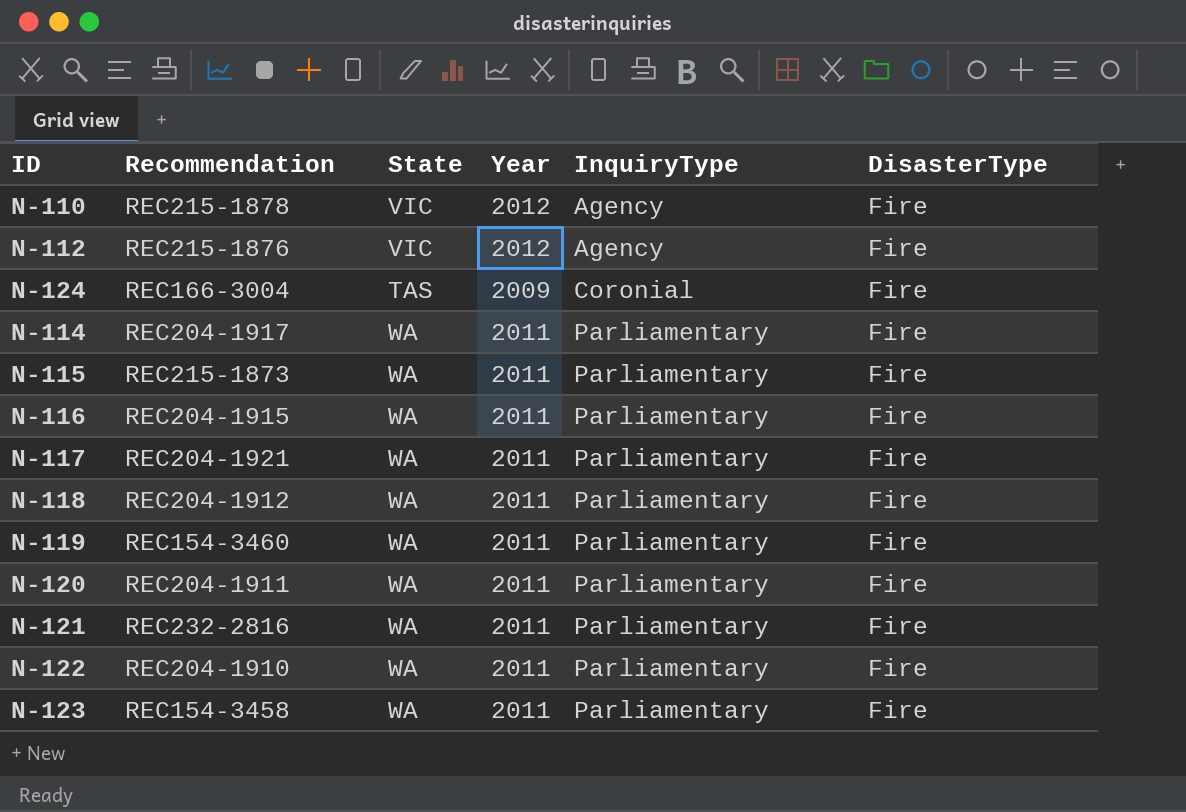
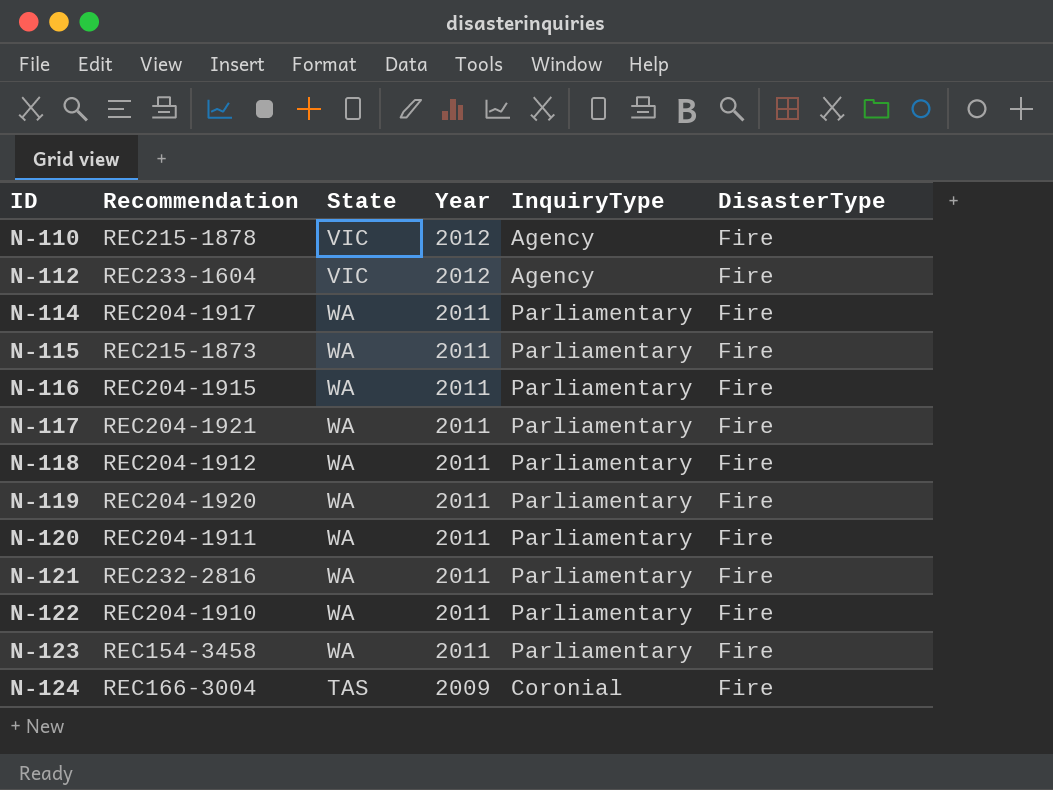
row order: InquiryType ascending -> ID ascending
N-112 | Recommendation: REC215-1876 -> REC233-1604
N-119 | Recommendation: REC154-3460 -> REC204-1920

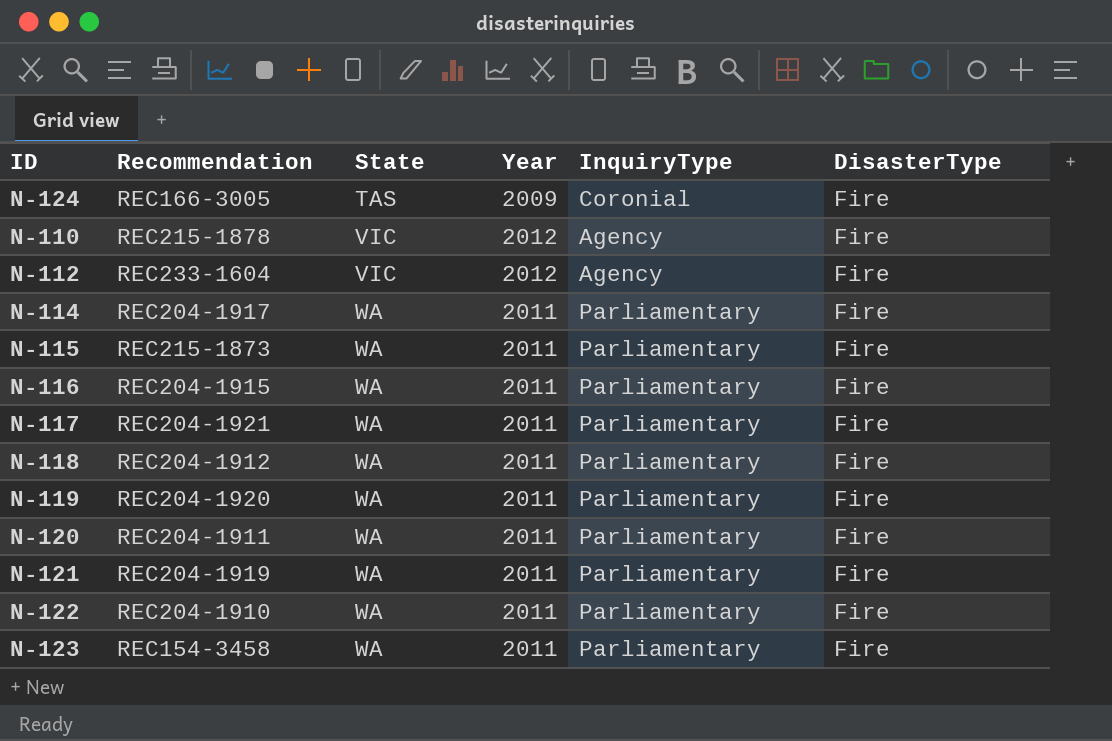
row order: ID ascending -> State ascending
N-124 | Recommendation: REC166-3004 -> REC166-3005
N-121 | Recommendation: REC232-2816 -> REC204-1919

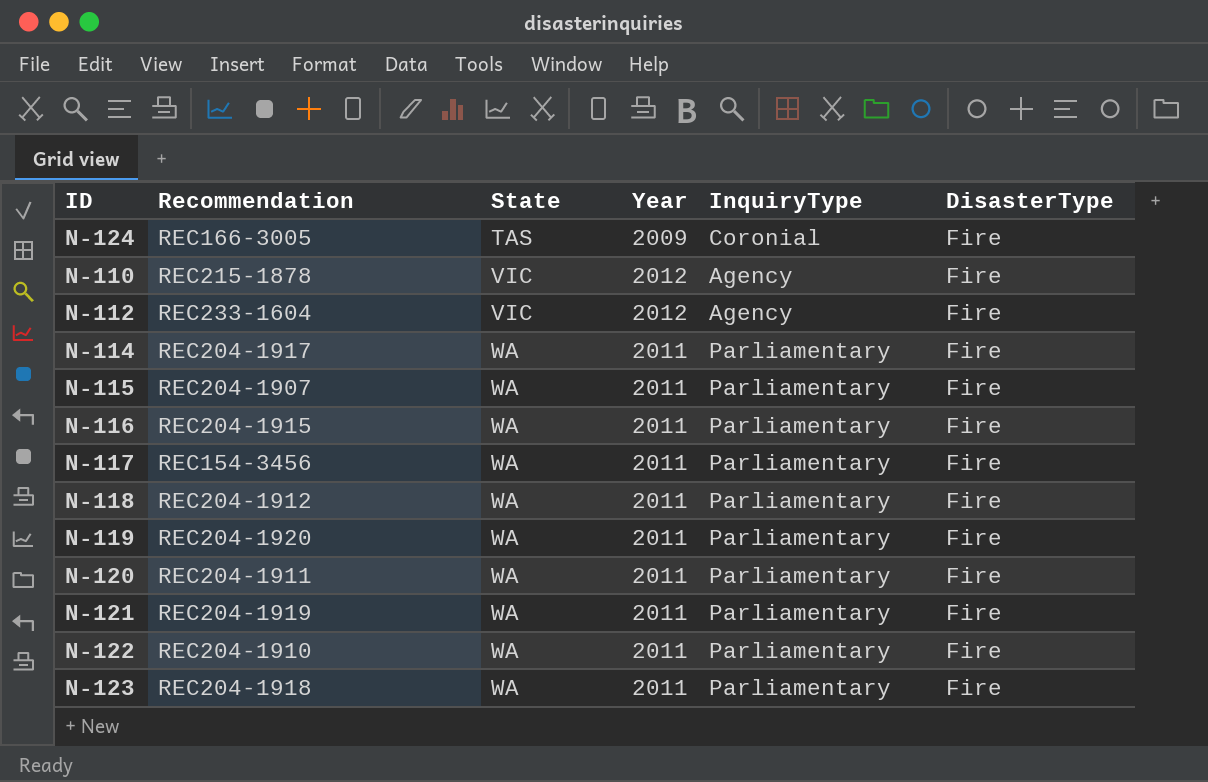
N-115 | Recommendation: REC215-1873 -> REC204-1907
N-117 | Recommendation: REC204-1921 -> REC154-3456
N-123 | Recommendation: REC154-3458 -> REC204-1918

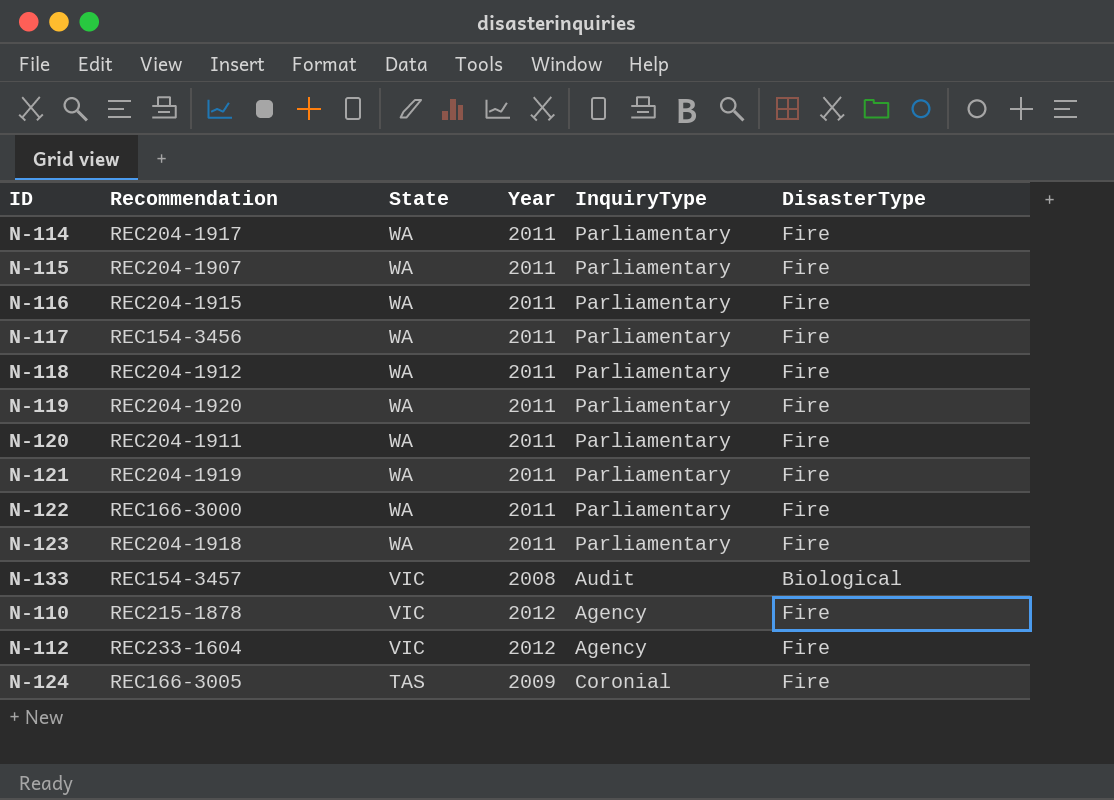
row order: State ascending -> State descending
N-122 | Recommendation: REC204-1910 -> REC166-3000
row N-133: none -> REC154-3457 | VIC | 2008 | Audit | Biological

